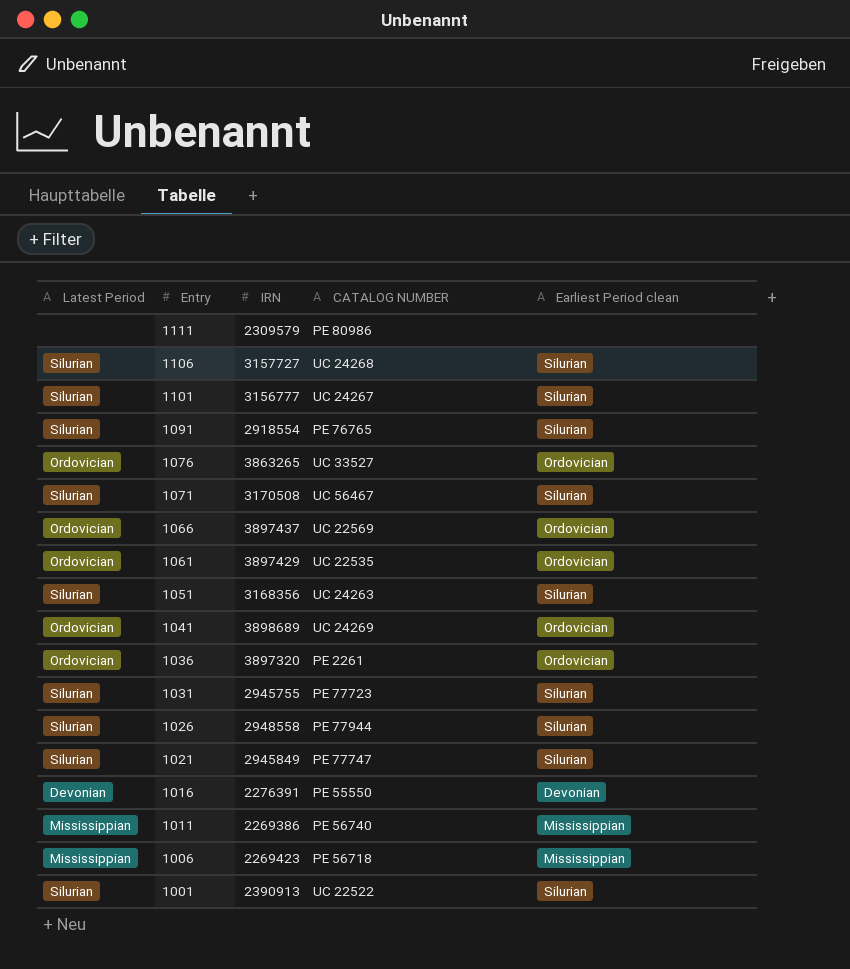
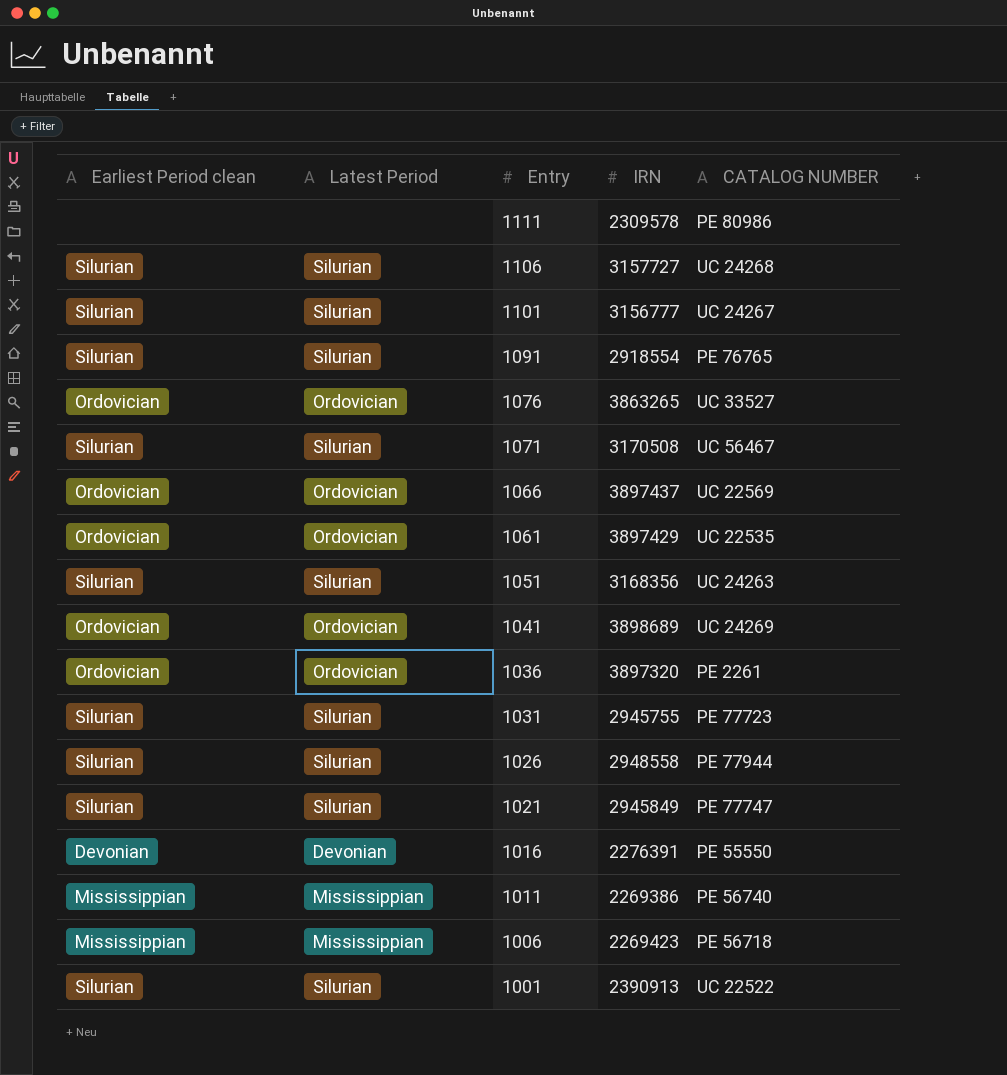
column Earliest Period clean | position: 5 -> 1
1111 | IRN: 2309579 -> 2309578

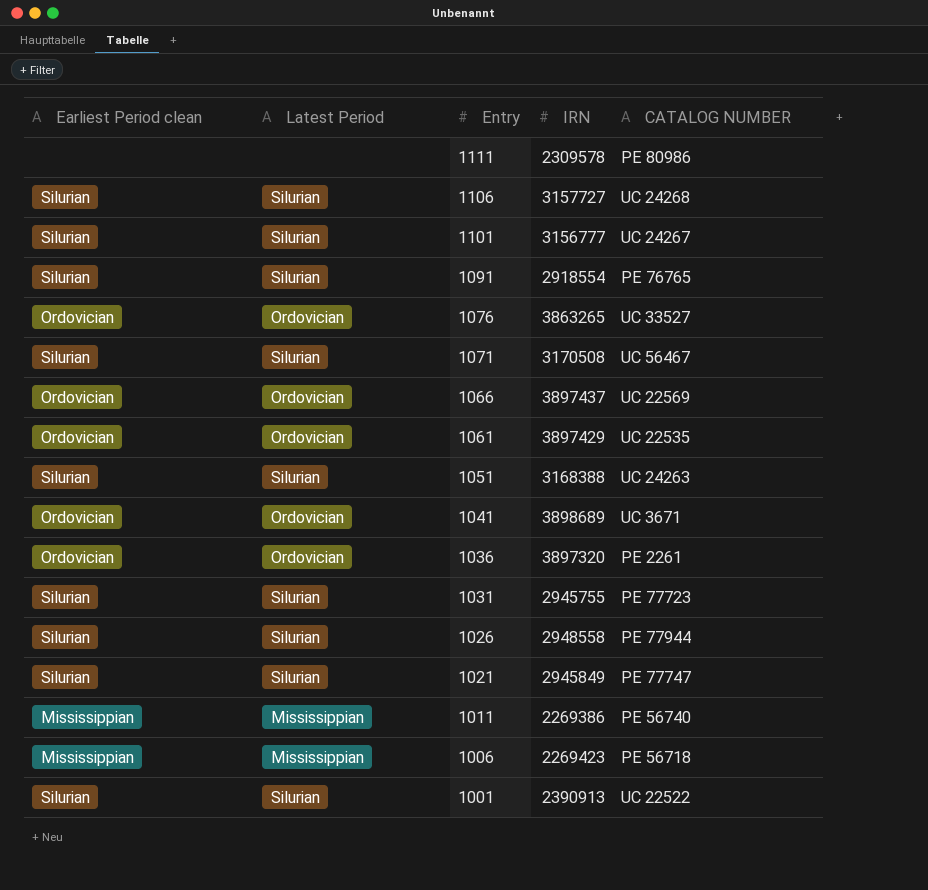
row 1016: Devonian | Devonian | 2276391 | PE 55550 -> none
1051 | IRN: 3168356 -> 3168388
1041 | CATALOG NUMBER: UC 24269 -> UC 3671

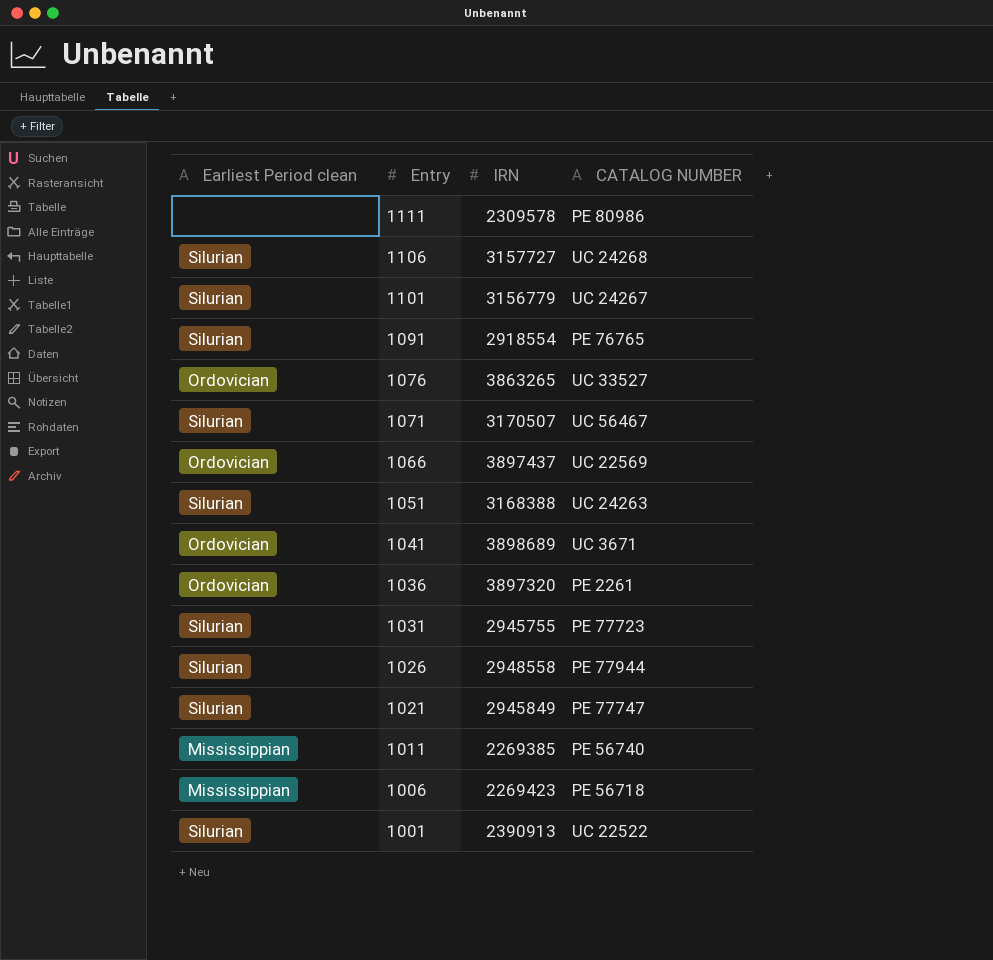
column Latest Period | position: 2 -> none
row 1061: Ordovician | Ordovician | 3897429 | UC 22535 -> none
1101 | IRN: 3156777 -> 3156779
1071 | IRN: 3170508 -> 3170507
1011 | IRN: 2269386 -> 2269385

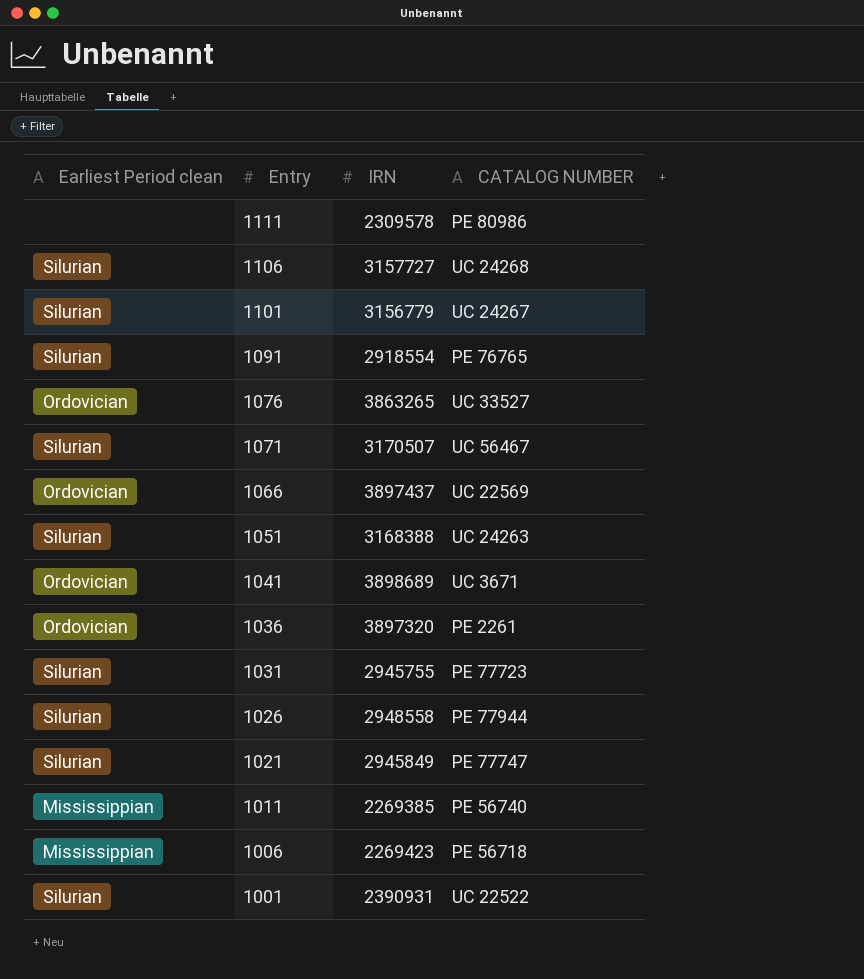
1001 | IRN: 2390913 -> 2390931

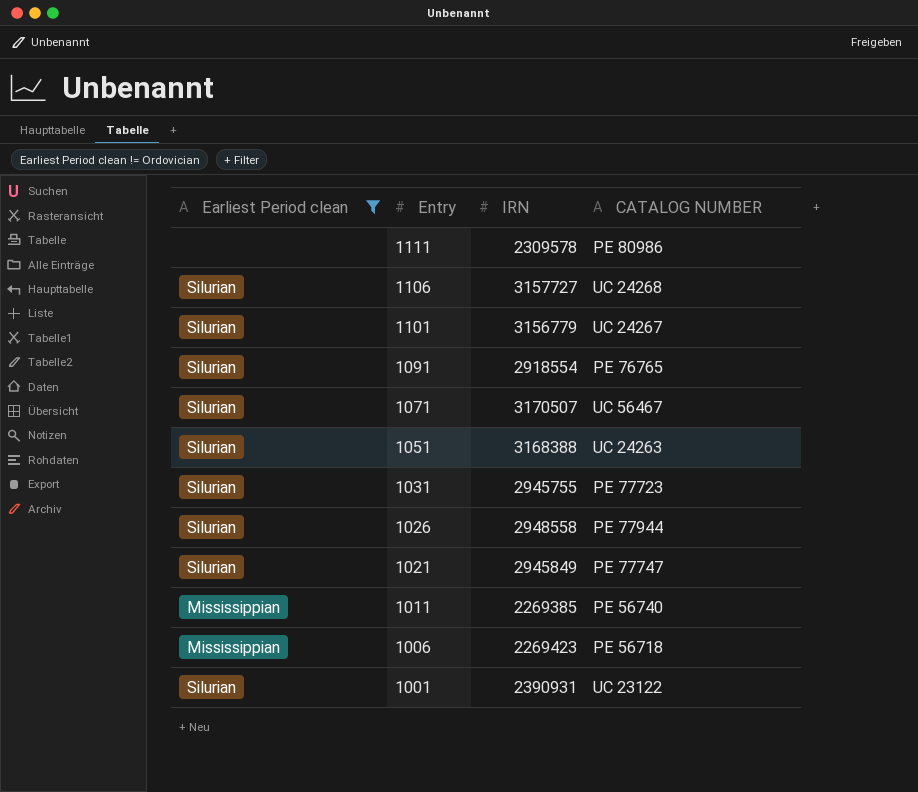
filter: none -> Earliest Period clean != Ordovician
1001 | CATALOG NUMBER: UC 22522 -> UC 23122

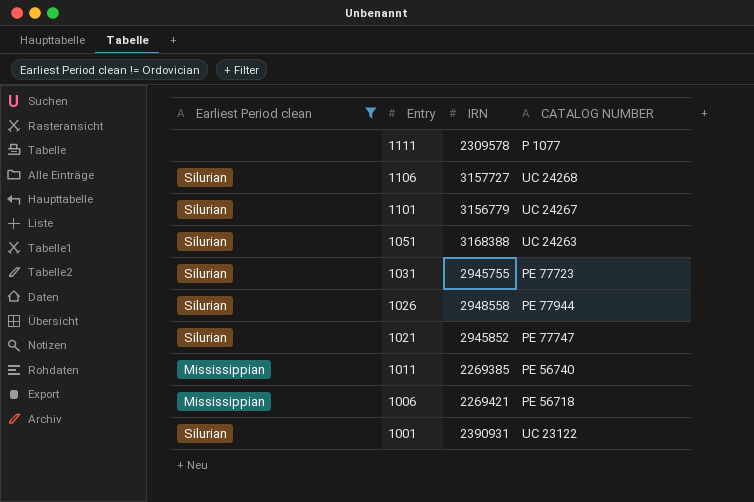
row 1091: Silurian | 2918554 | PE 76765 -> none
row 1071: Silurian | 3170507 | UC 56467 -> none
1111 | CATALOG NUMBER: PE 80986 -> P 1077
1021 | IRN: 2945849 -> 2945852
1006 | IRN: 2269423 -> 2269421

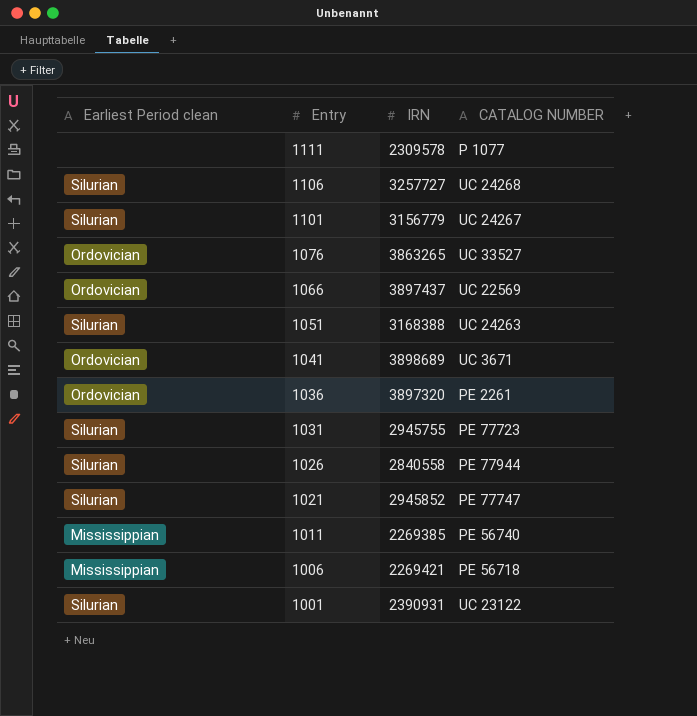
filter: Earliest Period clean != Ordovician -> none
1106 | IRN: 3157727 -> 3257727
1026 | IRN: 2948558 -> 2840558

